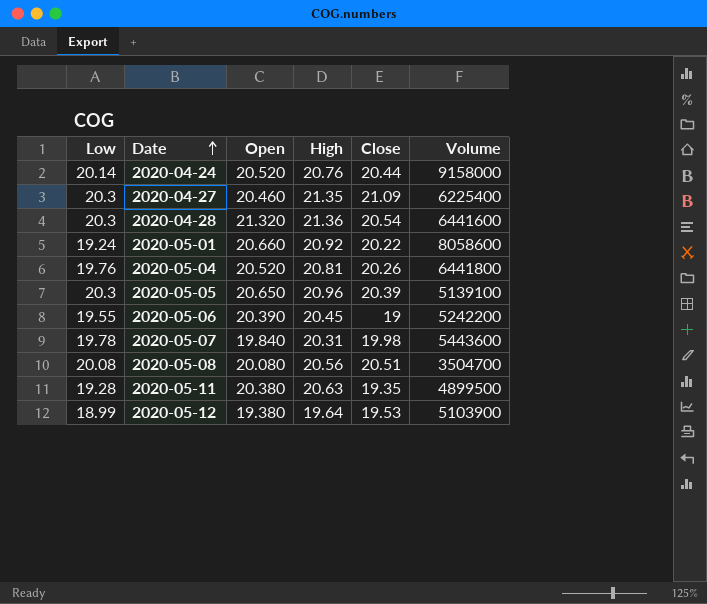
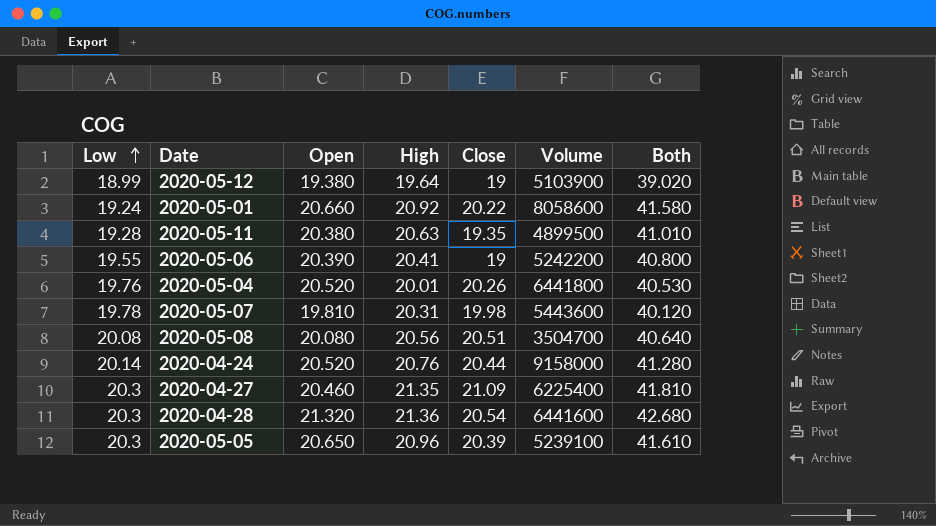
row order: Date ascending -> Low ascending
column Both | formula: none -> [Open] + [High]
2020-05-12 | Close: 19.53 -> 19
2020-05-06 | High: 20.45 -> 20.41
2020-05-04 | High: 20.81 -> 20.01
2020-05-07 | Open: 19.840 -> 19.810
2020-05-05 | Volume: 5139100 -> 5239100

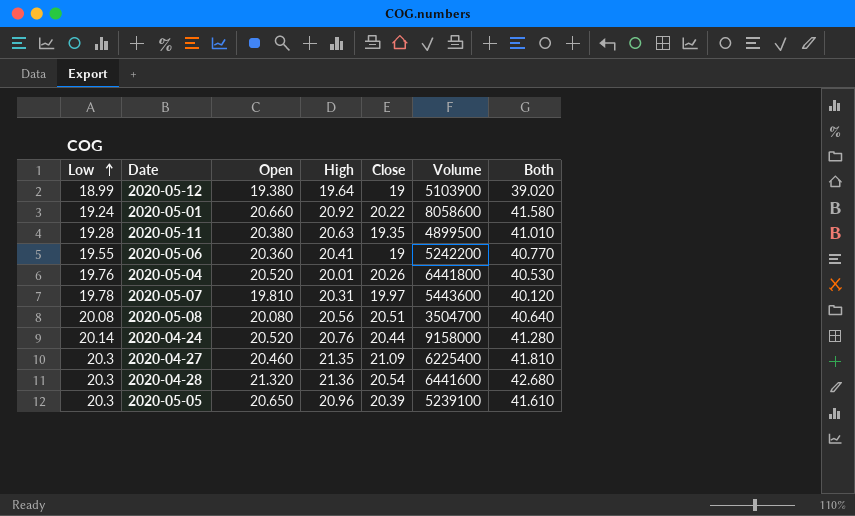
2020-05-06 | Open: 20.390 -> 20.360
2020-05-06 | Both: 40.800 -> 40.770
2020-05-07 | Close: 19.98 -> 19.97

